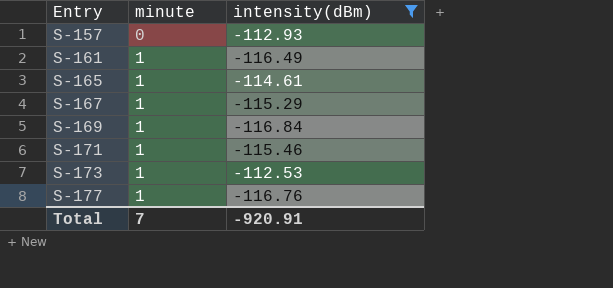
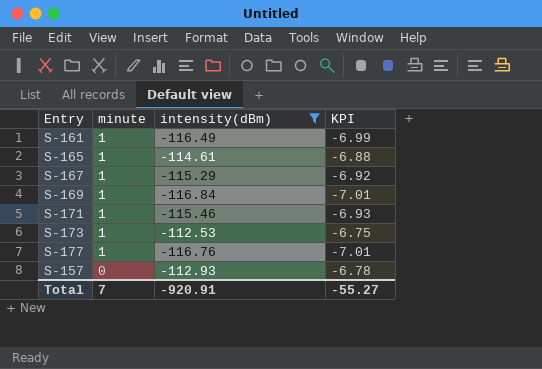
row order: Entry ascending -> minute descending
column KPI | formula: none -> [intensity(dBm)] * 0.06

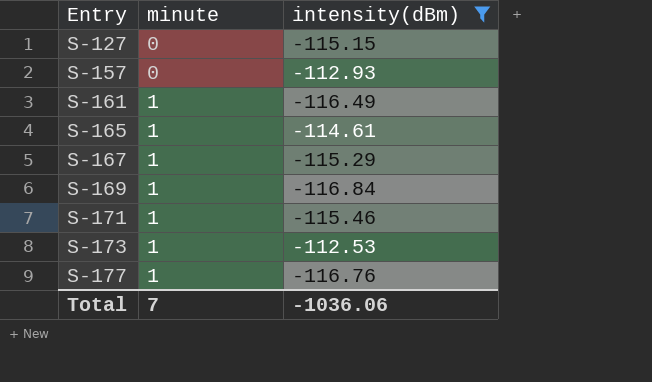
row order: minute descending -> Entry ascending
column KPI | formula: [intensity(dBm)] * 0.06 -> none
row S-127: none -> 0 | -115.15
Total | intensity(dBm): -920.91 -> -1036.06

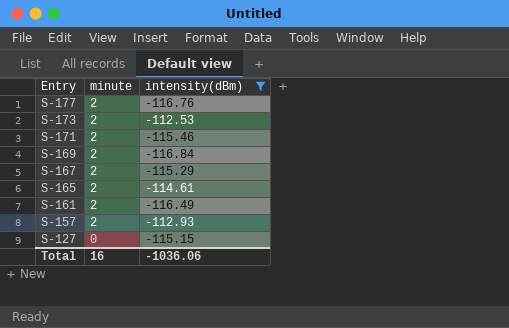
row order: Entry ascending -> Entry descending
S-177 | minute: 1 -> 2
S-173 | minute: 1 -> 2
S-171 | minute: 1 -> 2
S-169 | minute: 1 -> 2
S-167 | minute: 1 -> 2
S-165 | minute: 1 -> 2
S-161 | minute: 1 -> 2
S-157 | minute: 0 -> 2
Total | minute: 7 -> 16

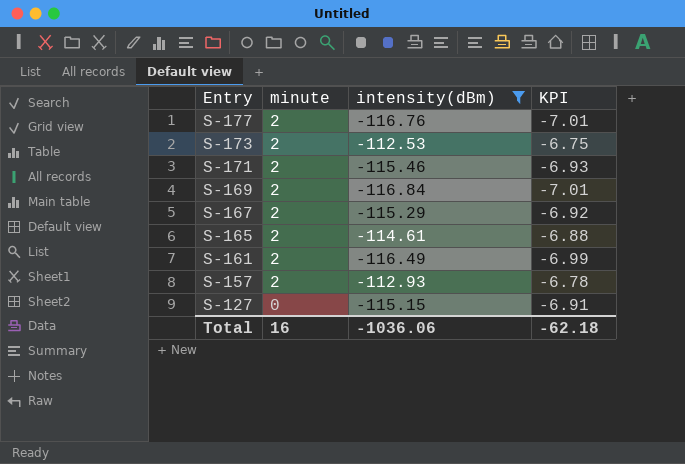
column KPI | formula: none -> [intensity(dBm)] * 0.06

